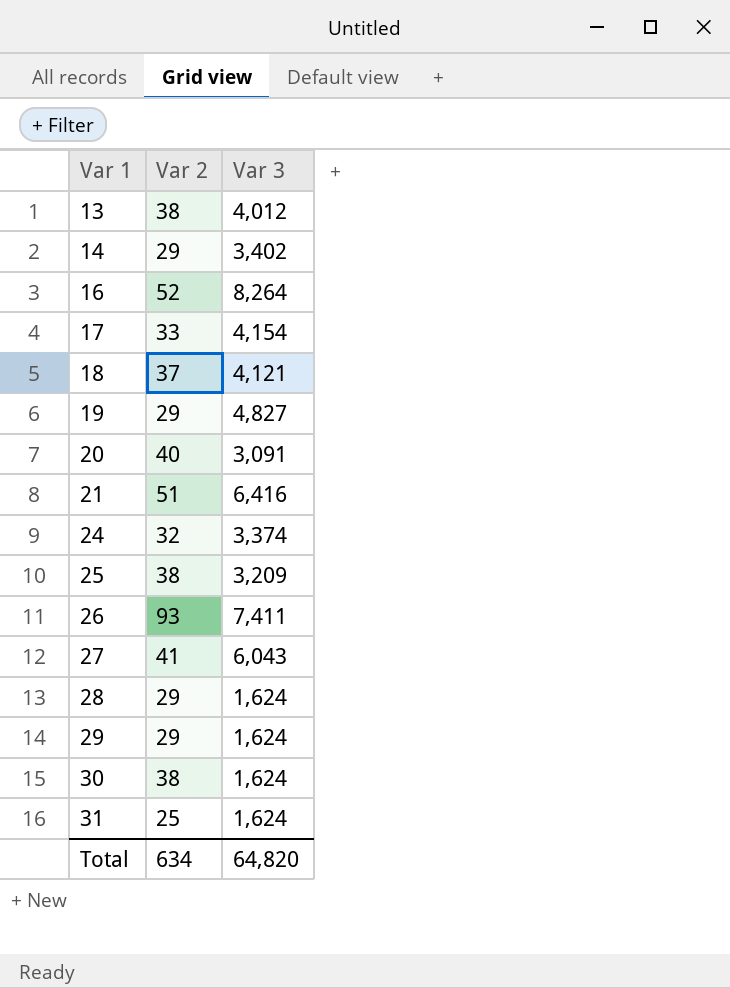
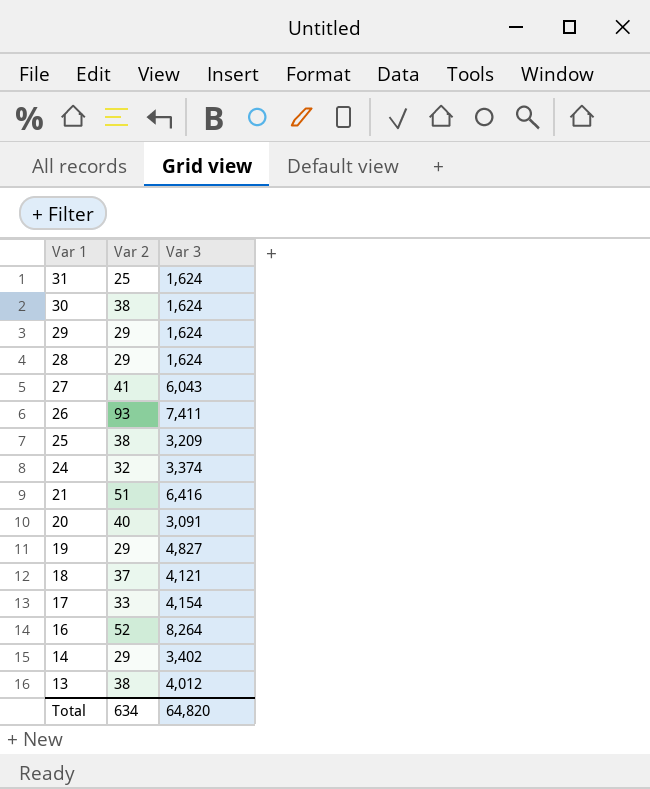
row order: Var 1 ascending -> Var 1 descending

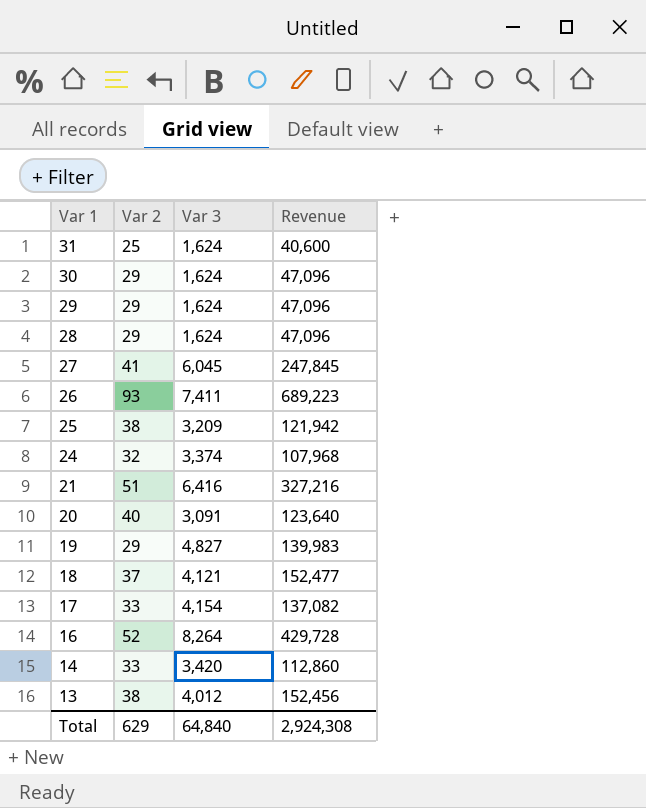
column Revenue | formula: none -> [Var 2] * [Var 3]
30 | Var 2: 38 -> 29
27 | Var 3: 6,043 -> 6,045
14 | Var 2: 29 -> 33
14 | Var 3: 3,402 -> 3,420
Total | Var 2: 634 -> 629
Total | Var 3: 64,820 -> 64,840

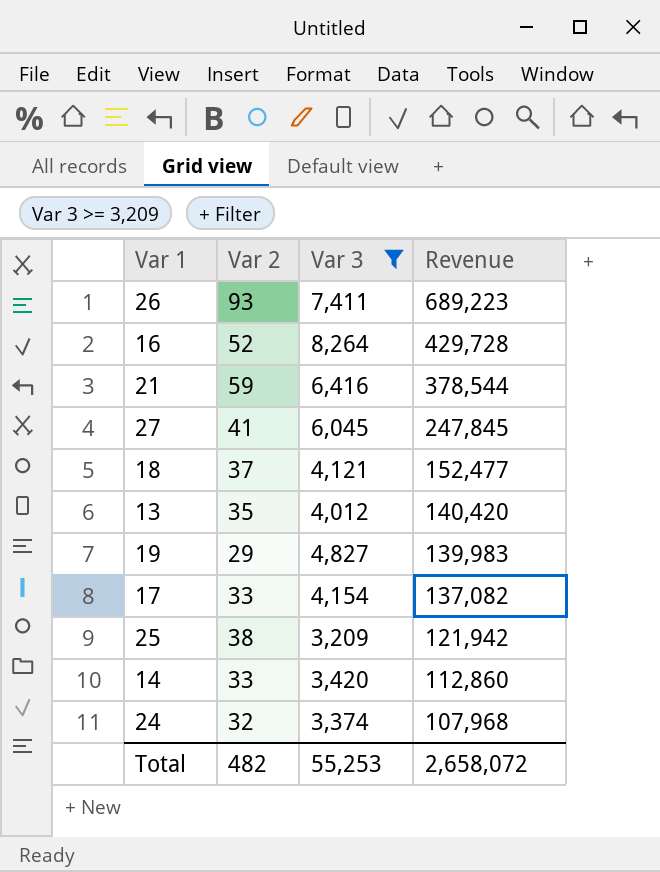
filter: none -> Var 3 >= 3,209
row order: Var 1 descending -> Revenue descending
21 | Var 2: 51 -> 59
21 | Revenue: 327,216 -> 378,544
13 | Var 2: 38 -> 35
13 | Revenue: 152,456 -> 140,420
Total | Var 2: 629 -> 482
Total | Var 3: 64,840 -> 55,253
Total | Revenue: 2,924,308 -> 2,658,072

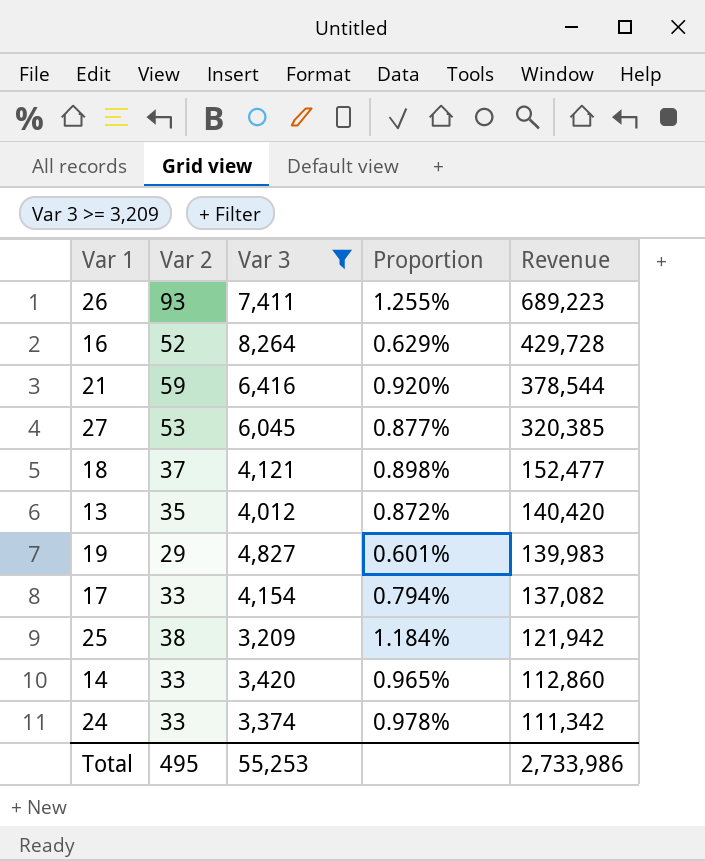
column Proportion | formula: none -> [Var 2] / [Var 3]
27 | Var 2: 41 -> 53
27 | Revenue: 247,845 -> 320,385
24 | Var 2: 32 -> 33
24 | Revenue: 107,968 -> 111,342
Total | Var 2: 482 -> 495
Total | Revenue: 2,658,072 -> 2,733,986

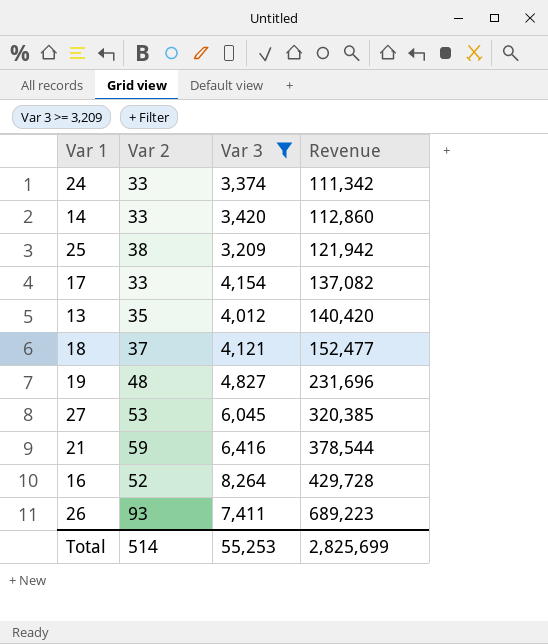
row order: Revenue descending -> Revenue ascending
column Proportion | formula: [Var 2] / [Var 3] -> none
19 | Var 2: 29 -> 48
19 | Revenue: 139,983 -> 231,696
Total | Var 2: 495 -> 514
Total | Revenue: 2,733,986 -> 2,825,699

